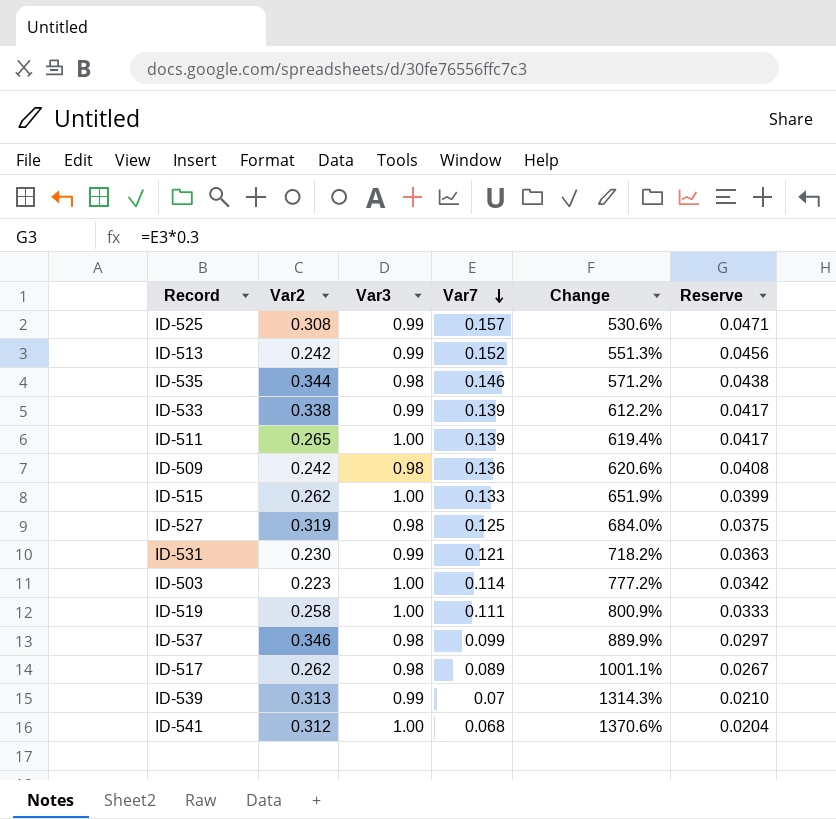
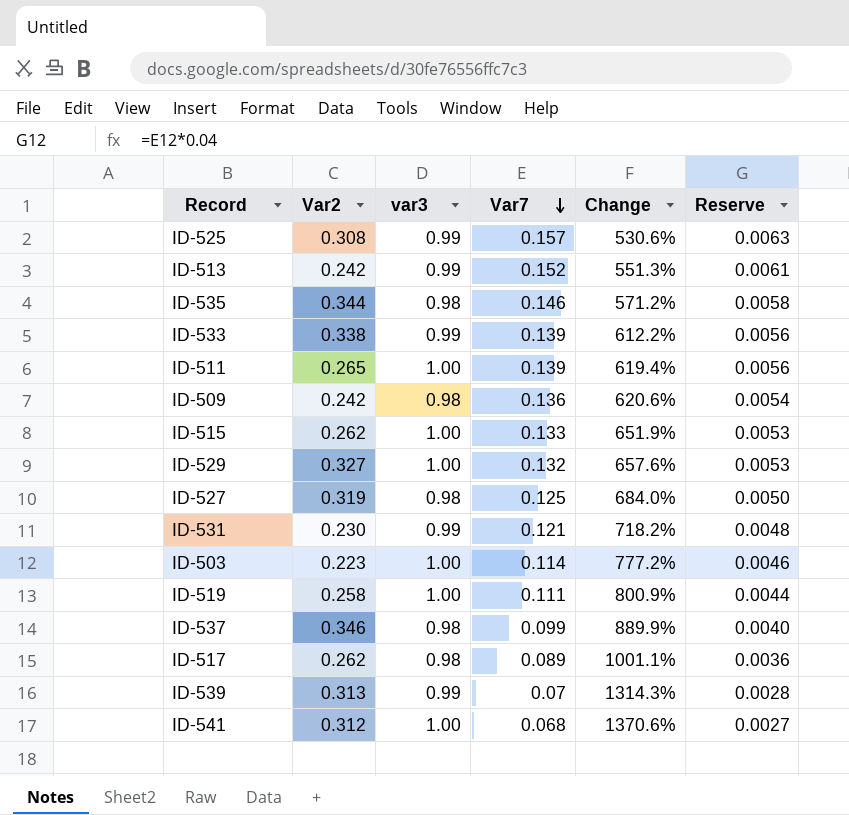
column name: Var3 -> var3
column Reserve | formula: [Var7] * 0.3 -> [Var7] * 0.04
row ID-529: none -> 0.327 | 1.00 | 0.132 | 657.6% | 0.0053

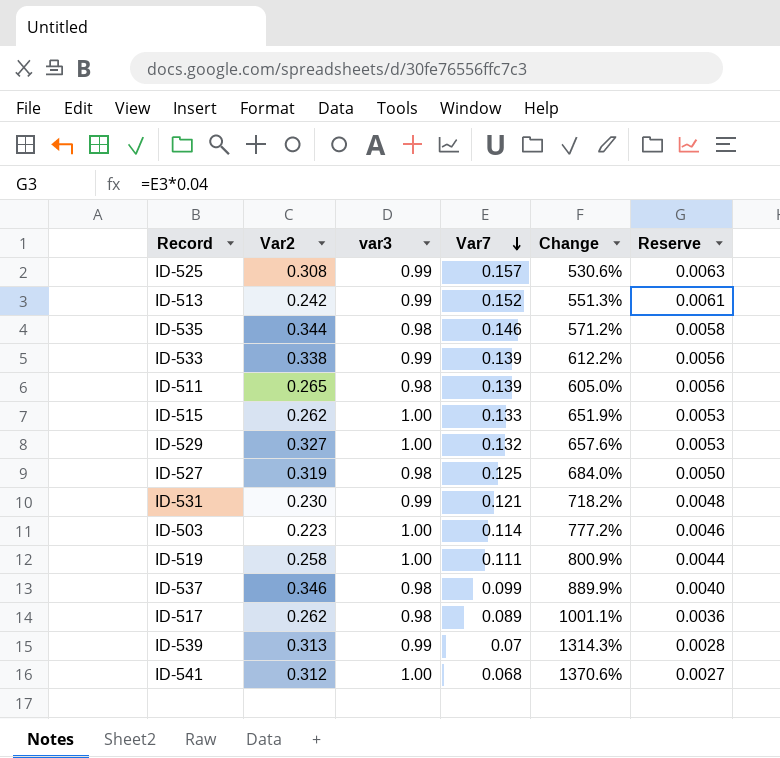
row ID-509: 0.242 | 0.98 | 0.136 | 620.6% | 0.0054 -> none
ID-511 | var3: 1.00 -> 0.98
ID-511 | Change: 619.4% -> 605.0%

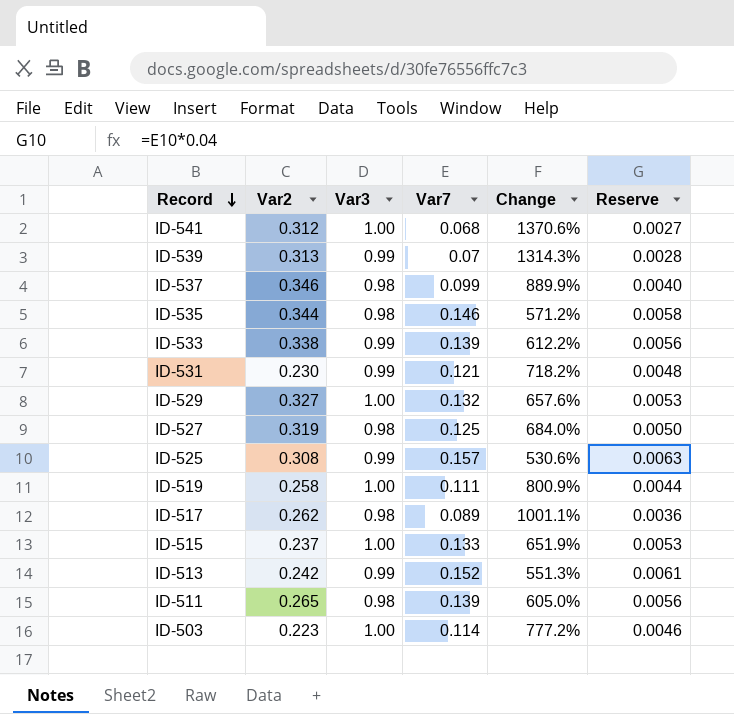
row order: Var7 descending -> Record descending
column name: var3 -> Var3
ID-515 | Var2: 0.262 -> 0.237

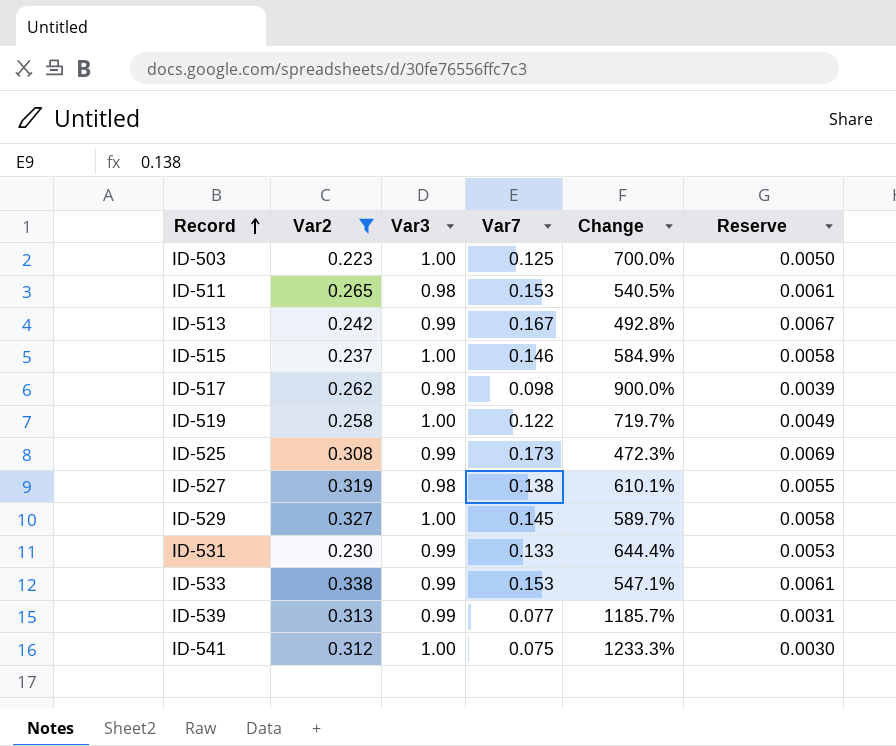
filter: none -> Var2 <= 0.338
row order: Record descending -> Record ascending
ID-503 | Var7: 0.114 -> 0.125
ID-503 | Change: 777.2% -> 700.0%
ID-503 | Reserve: 0.0046 -> 0.0050
ID-511 | Var7: 0.139 -> 0.153
ID-511 | Change: 605.0% -> 540.5%
ID-511 | Reserve: 0.0056 -> 0.0061
ID-513 | Var7: 0.152 -> 0.167
ID-513 | Change: 551.3% -> 492.8%
ID-513 | Reserve: 0.0061 -> 0.0067
ID-515 | Var7: 0.133 -> 0.146
ID-515 | Change: 651.9% -> 584.9%
ID-515 | Reserve: 0.0053 -> 0.0058
ID-517 | Var7: 0.089 -> 0.098
ID-517 | Change: 1001.1% -> 900.0%
ID-517 | Reserve: 0.0036 -> 0.0039
ID-519 | Var7: 0.111 -> 0.122
ID-519 | Change: 800.9% -> 719.7%
ID-519 | Reserve: 0.0044 -> 0.0049
ID-525 | Var7: 0.157 -> 0.173
ID-525 | Change: 530.6% -> 472.3%
ID-525 | Reserve: 0.0063 -> 0.0069
ID-527 | Var7: 0.125 -> 0.138
ID-527 | Change: 684.0% -> 610.1%
ID-527 | Reserve: 0.0050 -> 0.0055
ID-529 | Var7: 0.132 -> 0.145
ID-529 | Change: 657.6% -> 589.7%
ID-529 | Reserve: 0.0053 -> 0.0058
ID-531 | Var7: 0.121 -> 0.133
ID-531 | Change: 718.2% -> 644.4%
ID-531 | Reserve: 0.0048 -> 0.0053
ID-533 | Var7: 0.139 -> 0.153
ID-533 | Change: 612.2% -> 547.1%
ID-533 | Reserve: 0.0056 -> 0.0061
ID-539 | Var7: 0.07 -> 0.077
ID-539 | Change: 1314.3% -> 1185.7%
ID-539 | Reserve: 0.0028 -> 0.0031
ID-541 | Var7: 0.068 -> 0.075
ID-541 | Change: 1370.6% -> 1233.3%
ID-541 | Reserve: 0.0027 -> 0.0030

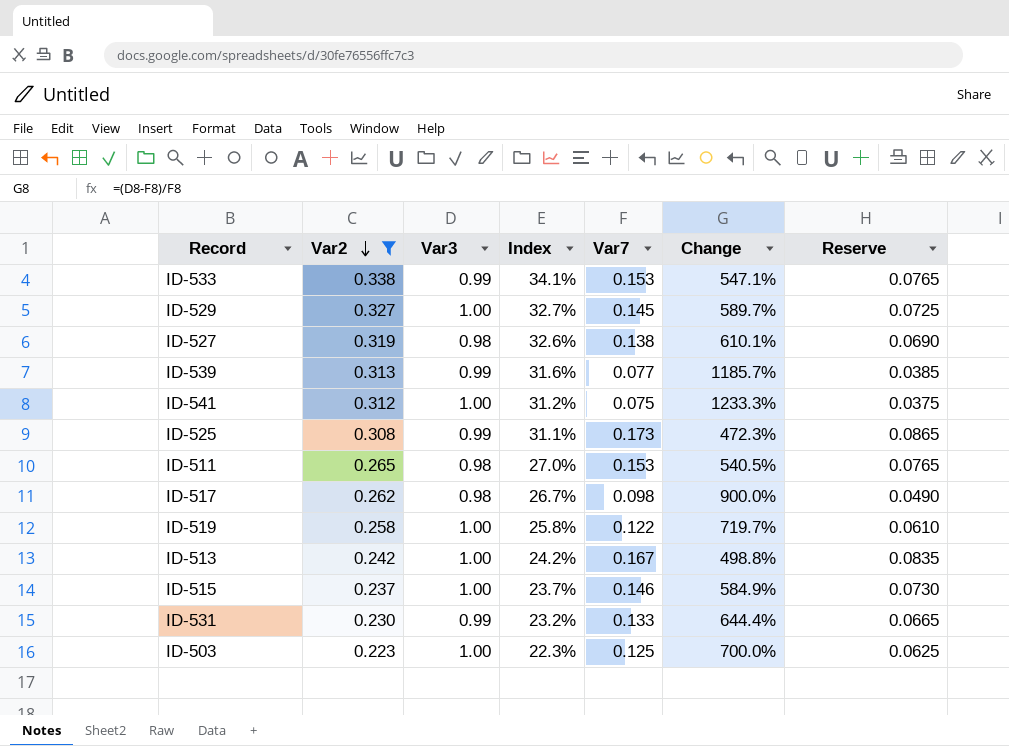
row order: Record ascending -> Var2 descending
column Index | formula: none -> [Var2] / [Var3]
column Reserve | formula: [Var7] * 0.04 -> [Var7] * 0.5
ID-513 | Var3: 0.99 -> 1.00
ID-513 | Change: 492.8% -> 498.8%

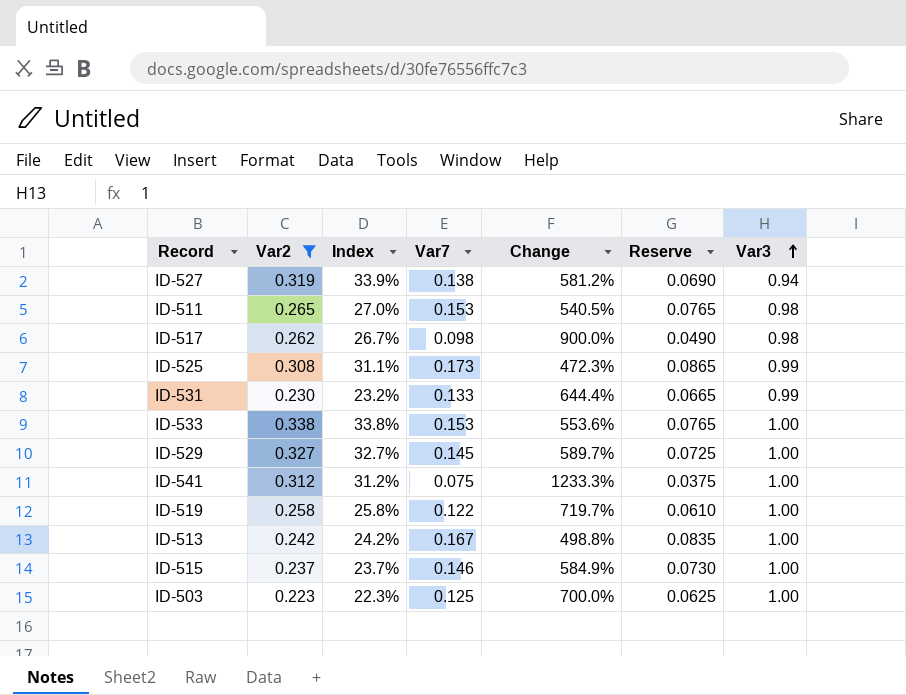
row order: Var2 descending -> Var3 ascending
column Var3 | position: 3 -> 7
row ID-539: 0.313 | 0.99 | 31.6% | 0.077 | 1185.7% | 0.0385 -> none
ID-527 | Index: 32.6% -> 33.9%
ID-527 | Change: 610.1% -> 581.2%
ID-527 | Var3: 0.98 -> 0.94
ID-533 | Index: 34.1% -> 33.8%
ID-533 | Change: 547.1% -> 553.6%
ID-533 | Var3: 0.99 -> 1.00

